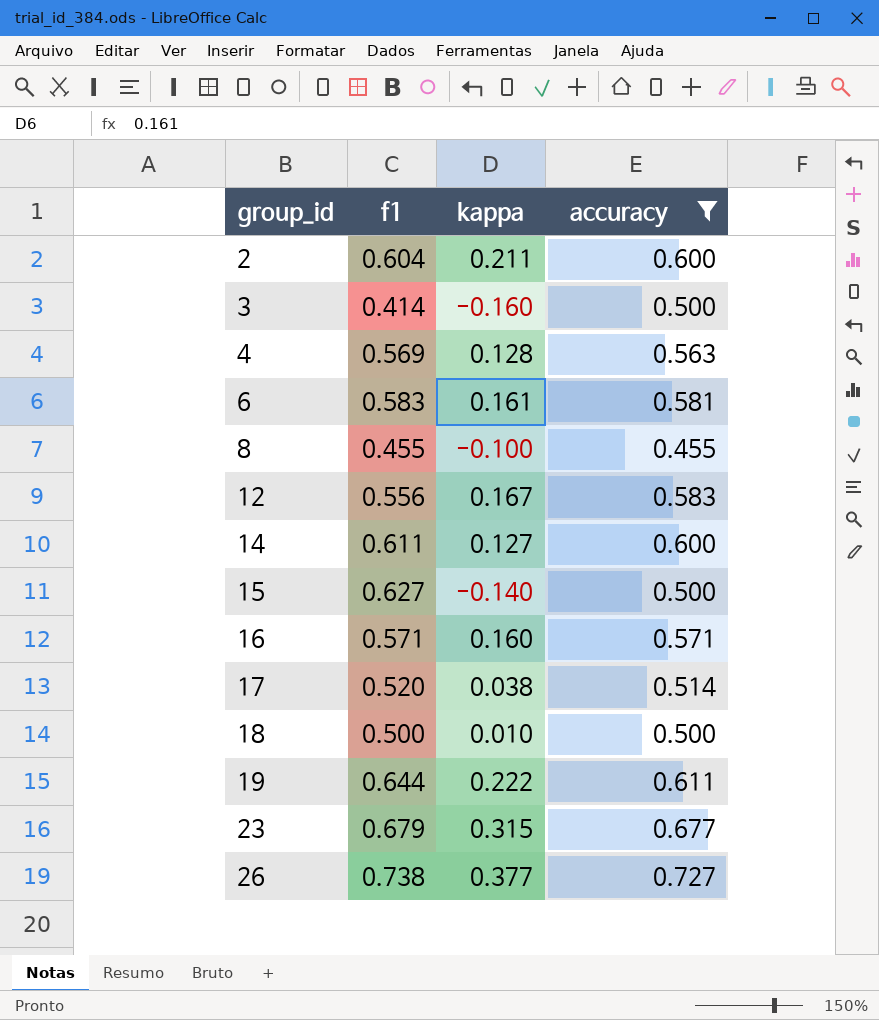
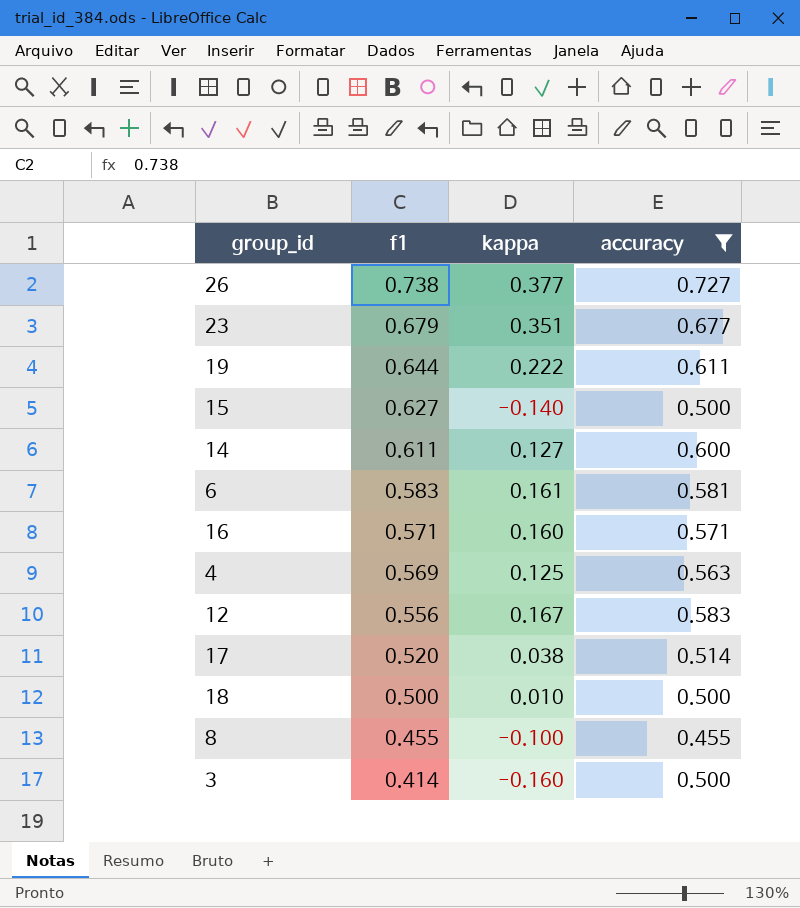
row order: group_id ascending -> f1 descending
row 2: 0.604 | 0.211 | 0.600 -> none
23 | kappa: 0.315 -> 0.351
4 | kappa: 0.128 -> 0.125

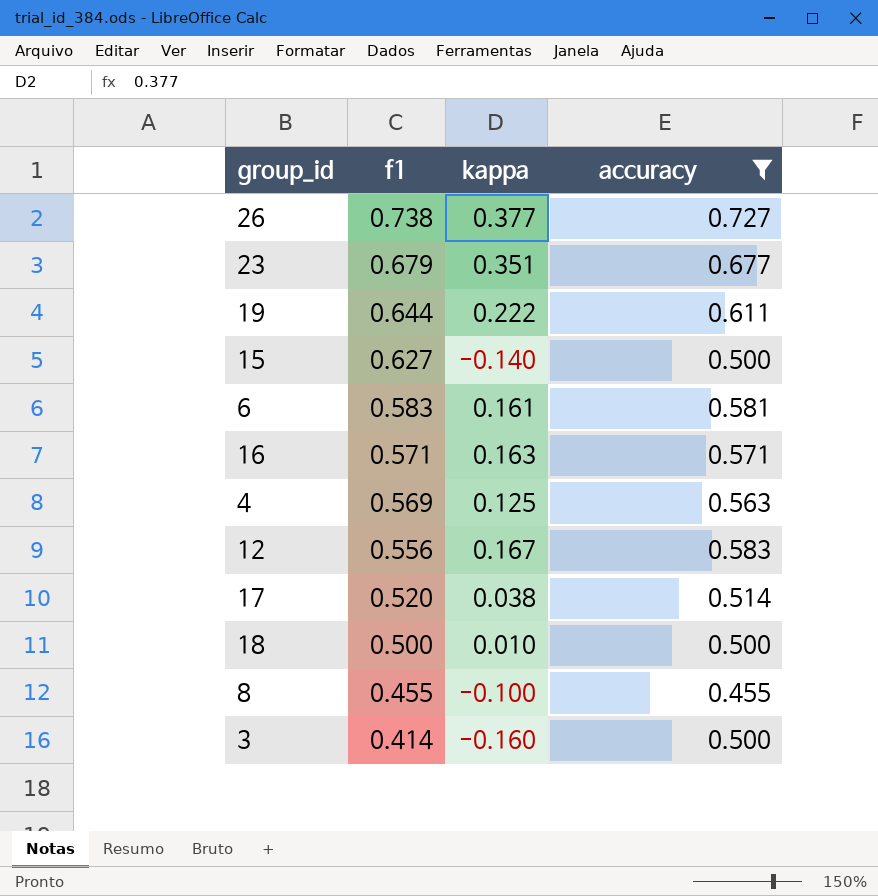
row 14: 0.611 | 0.127 | 0.600 -> none
16 | kappa: 0.160 -> 0.163

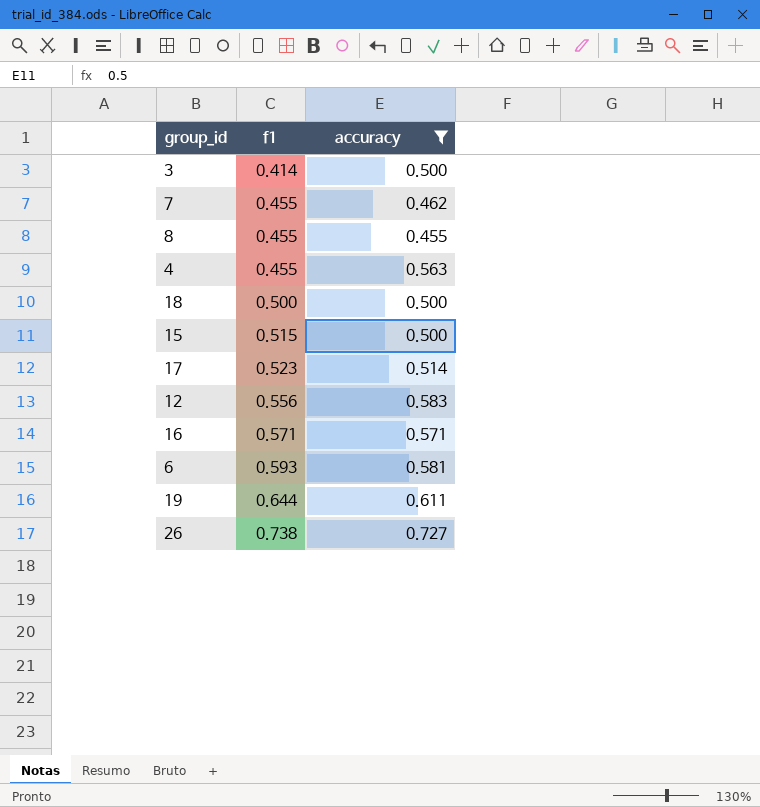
row order: f1 descending -> f1 ascending
column kappa | position: 3 -> none
row 23: 0.679 | 0.351 | 0.677 -> none
row 7: none -> 0.455 | 0.462
4 | f1: 0.569 -> 0.455
15 | f1: 0.627 -> 0.515
17 | f1: 0.520 -> 0.523
6 | f1: 0.583 -> 0.593

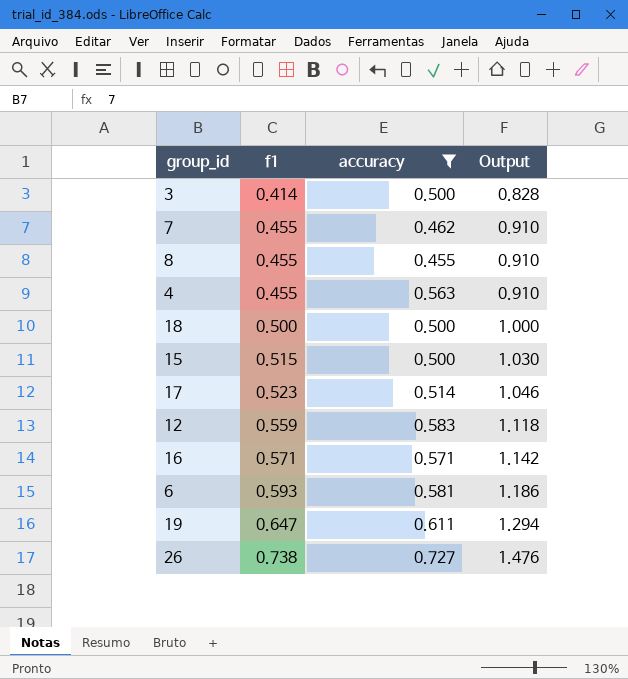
column Output | formula: none -> [f1] * 2
12 | f1: 0.556 -> 0.559
19 | f1: 0.644 -> 0.647

